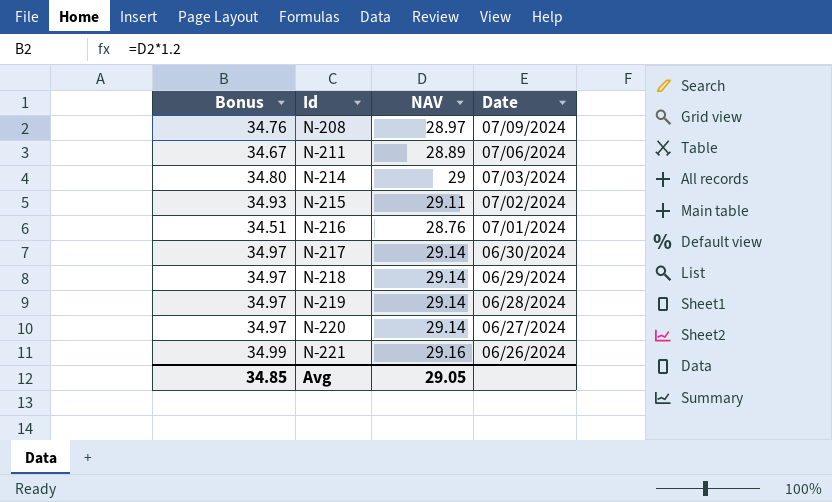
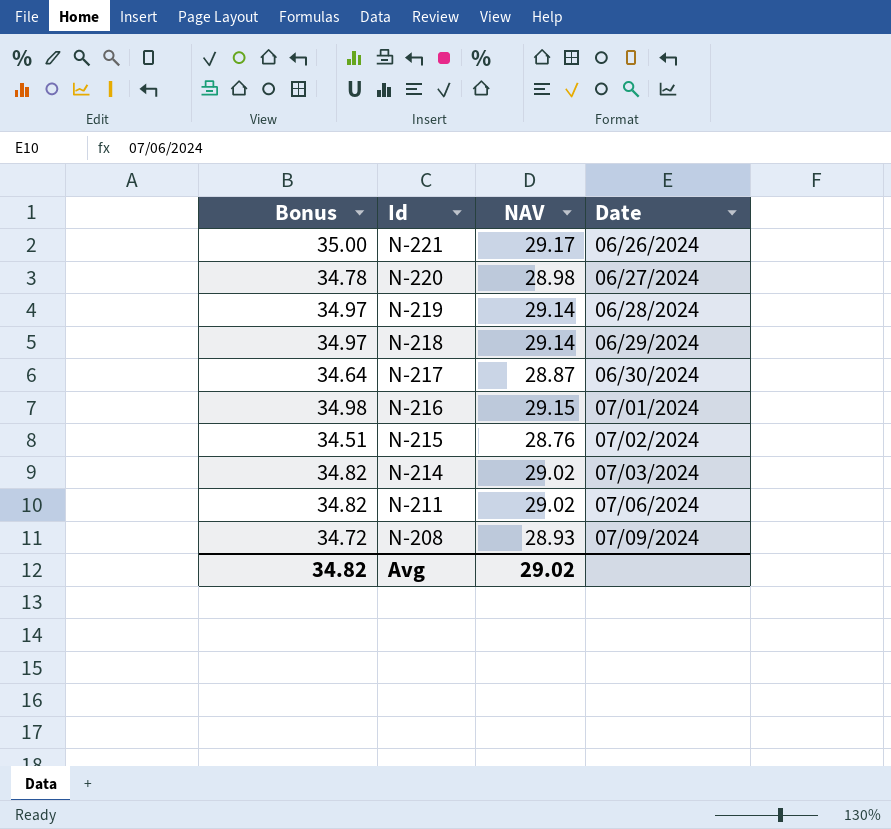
row order: Id ascending -> Id descending
N-221 | Bonus: 34.99 -> 35.00
N-221 | NAV: 29.16 -> 29.17
N-220 | Bonus: 34.97 -> 34.78
N-220 | NAV: 29.14 -> 28.98
N-217 | Bonus: 34.97 -> 34.64
N-217 | NAV: 29.14 -> 28.87
N-216 | Bonus: 34.51 -> 34.98
N-216 | NAV: 28.76 -> 29.15
N-215 | Bonus: 34.93 -> 34.51
N-215 | NAV: 29.11 -> 28.76
N-214 | Bonus: 34.80 -> 34.82
N-214 | NAV: 29 -> 29.02
N-211 | Bonus: 34.67 -> 34.82
N-211 | NAV: 28.89 -> 29.02
N-208 | Bonus: 34.76 -> 34.72
N-208 | NAV: 28.97 -> 28.93
Avg | Bonus: 34.85 -> 34.82
Avg | NAV: 29.05 -> 29.02

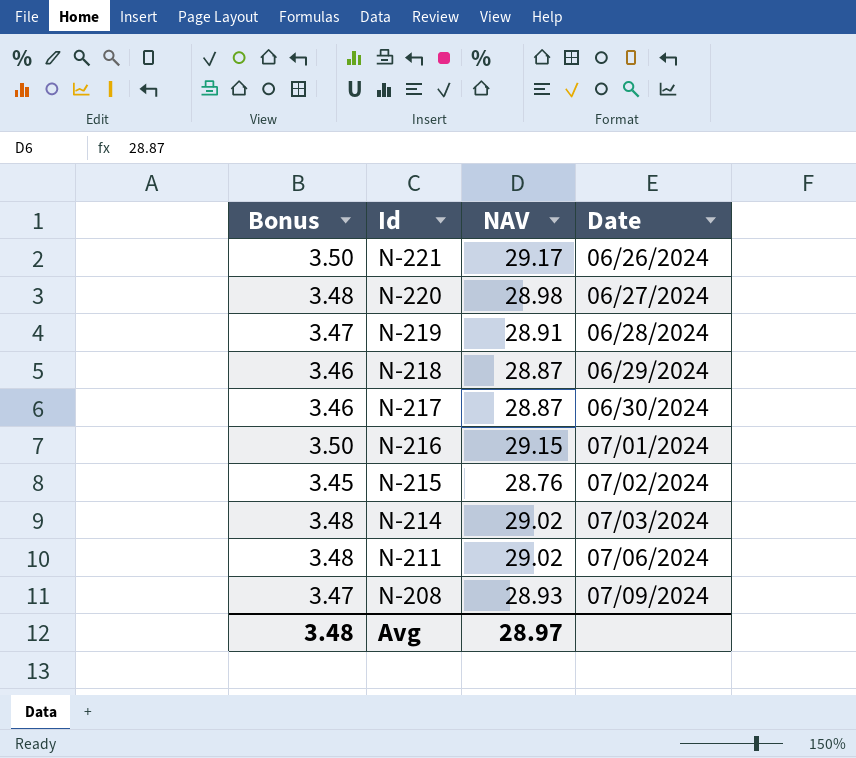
column Bonus | formula: [NAV] * 1.2 -> [NAV] * 0.12
N-219 | NAV: 29.14 -> 28.91
N-218 | NAV: 29.14 -> 28.87
Avg | Bonus: 34.82 -> 3.48
Avg | NAV: 29.02 -> 28.97

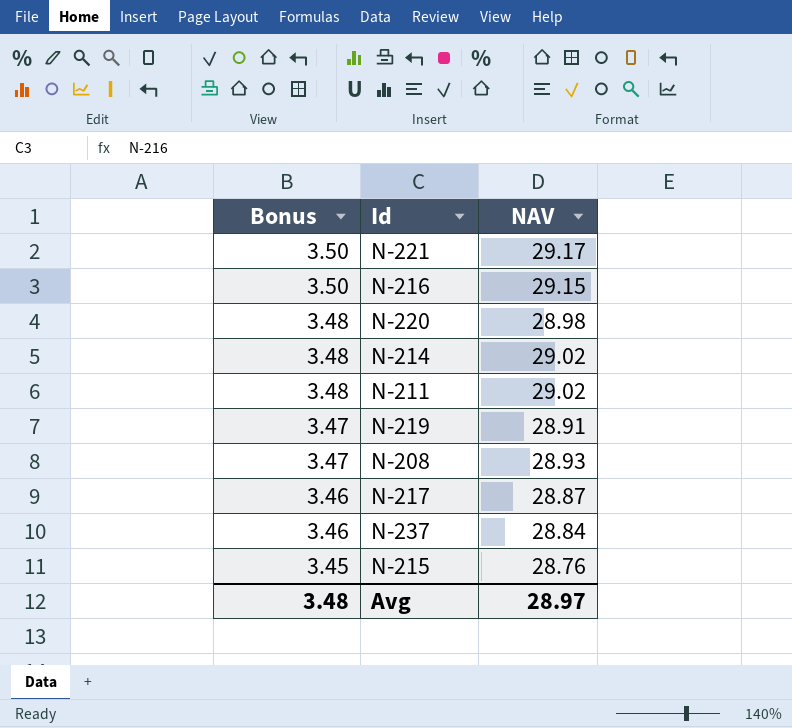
row order: Id descending -> Bonus descending
column Date | position: 4 -> none
row N-218: 3.46 | 28.87 | 06/29/2024 -> none
row N-237: none -> 3.46 | 28.84

